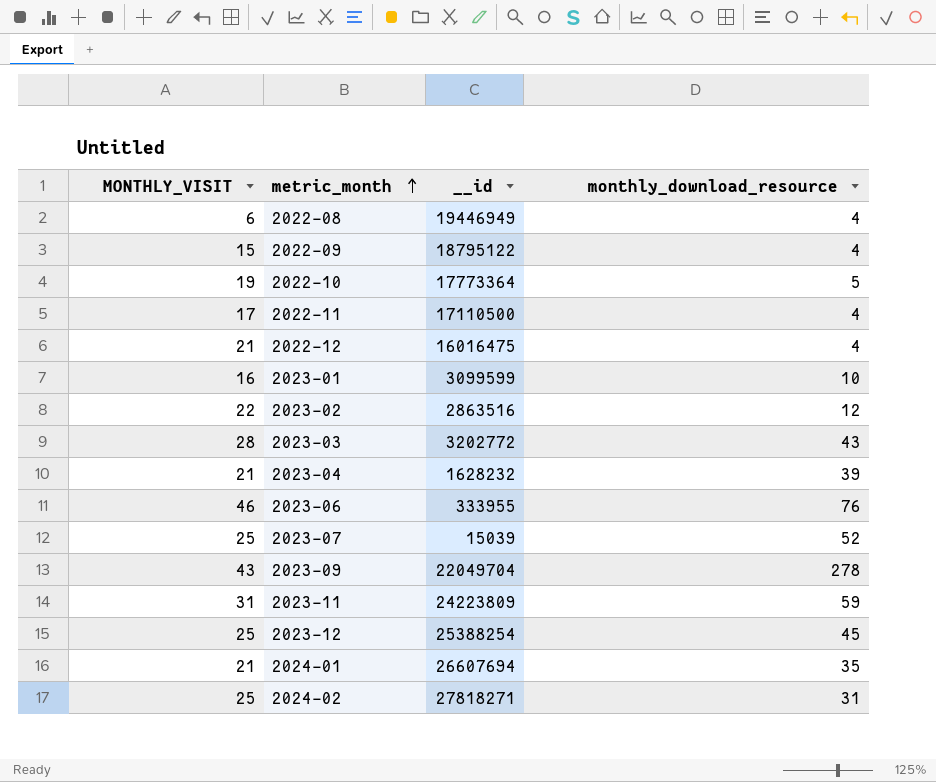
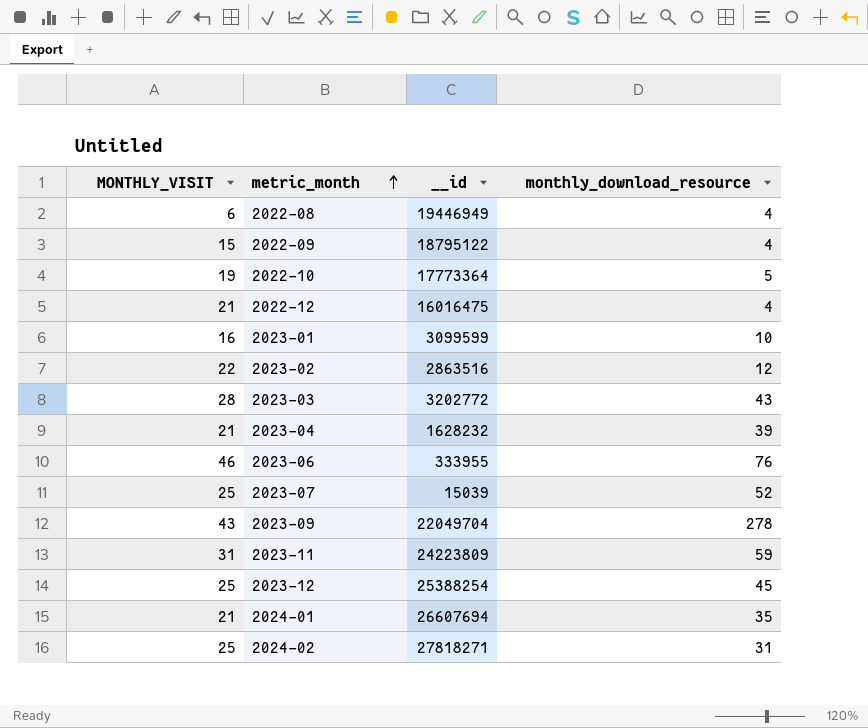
row 2022-11: 17 | 17110500 | 4 -> none

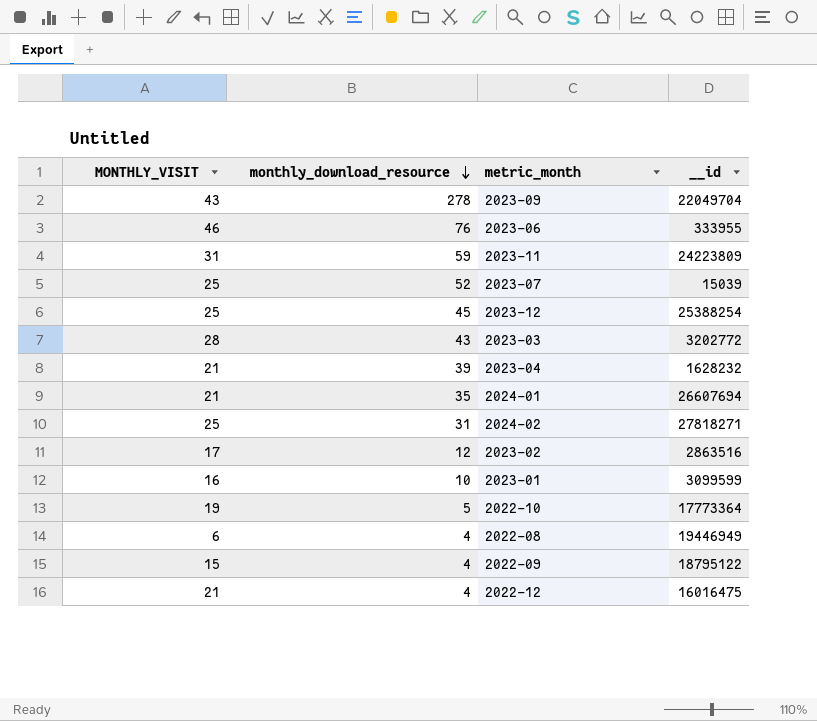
row order: metric_month ascending -> monthly_download_resource descending
column monthly_download_resource | position: 4 -> 2
2023-02 | MONTHLY_VISIT: 22 -> 17

